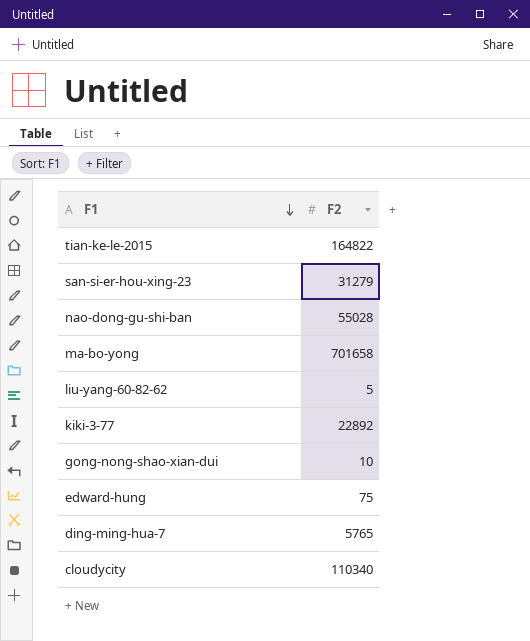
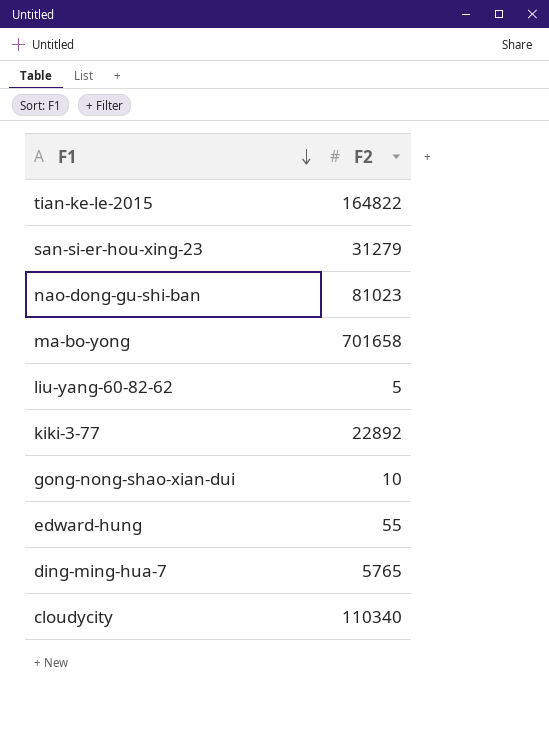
nao-dong-gu-shi-ban | F2: 55028 -> 81023
edward-hung | F2: 75 -> 55

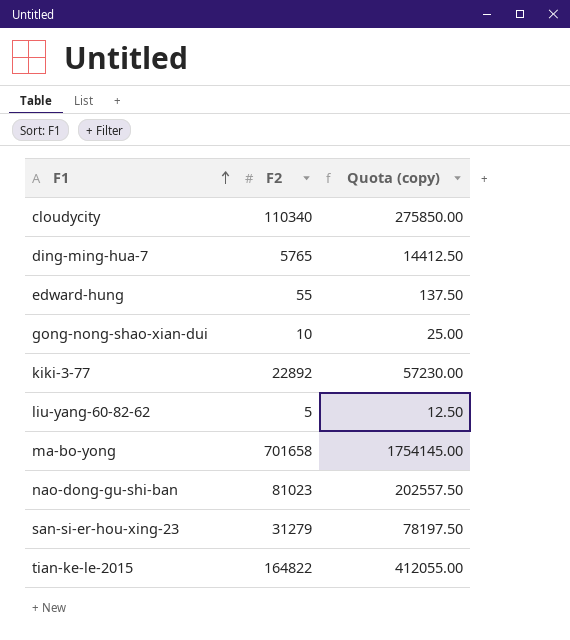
row order: F1 descending -> F1 ascending
column Quota (copy) | formula: none -> [F2] * 2.5

